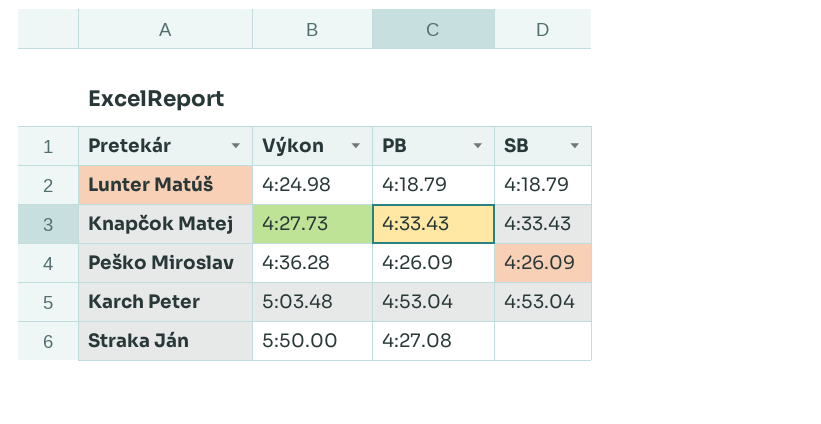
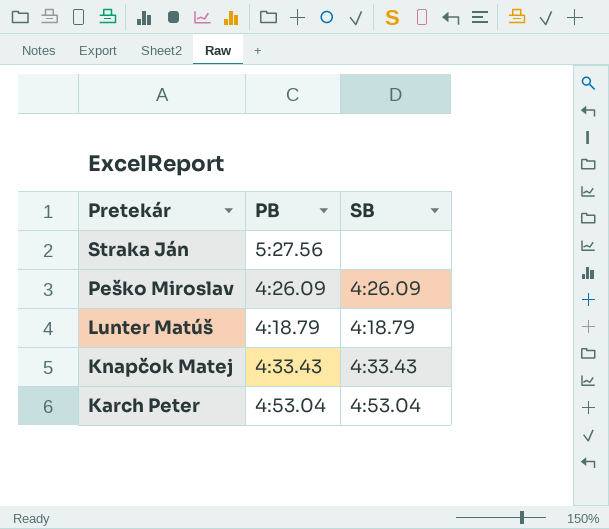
row order: Výkon ascending -> Pretekár descending
column Výkon | position: 2 -> none
Straka Ján | PB: 4:27.08 -> 5:27.56

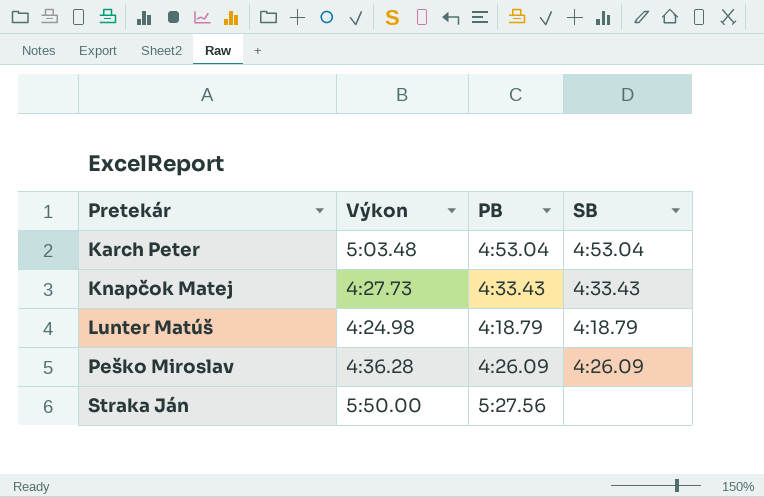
row order: Pretekár descending -> Pretekár ascending
column Výkon | position: none -> 2

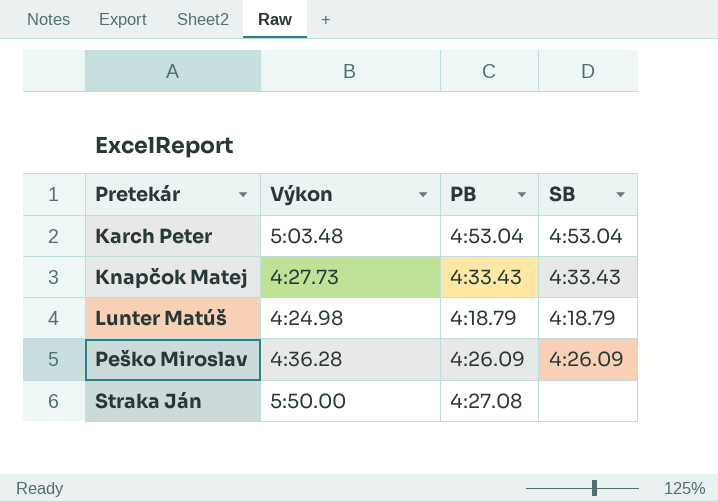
Straka Ján | PB: 5:27.56 -> 4:27.08

